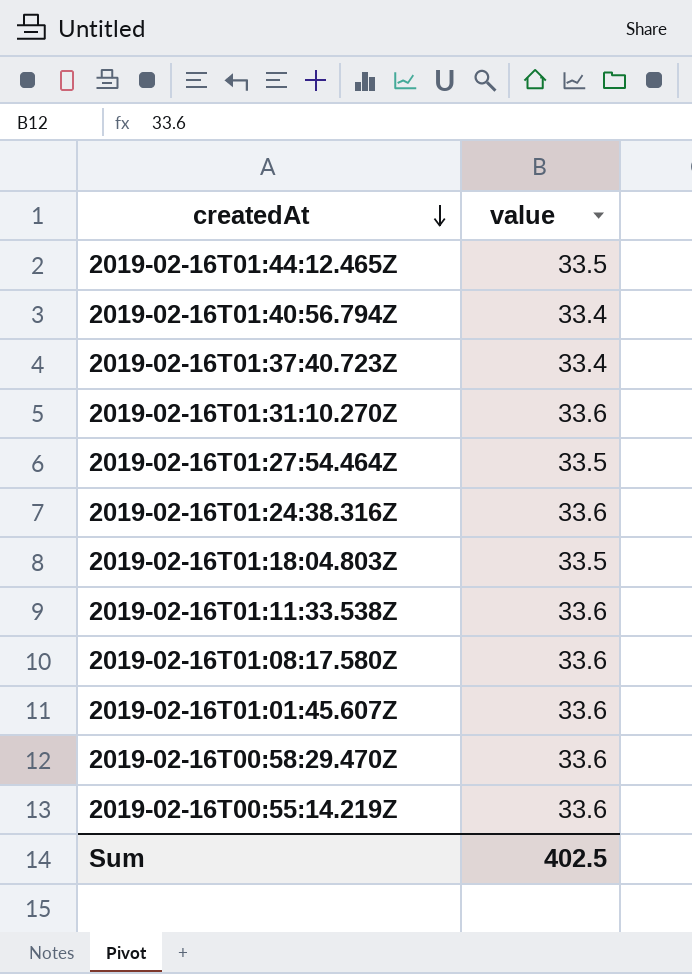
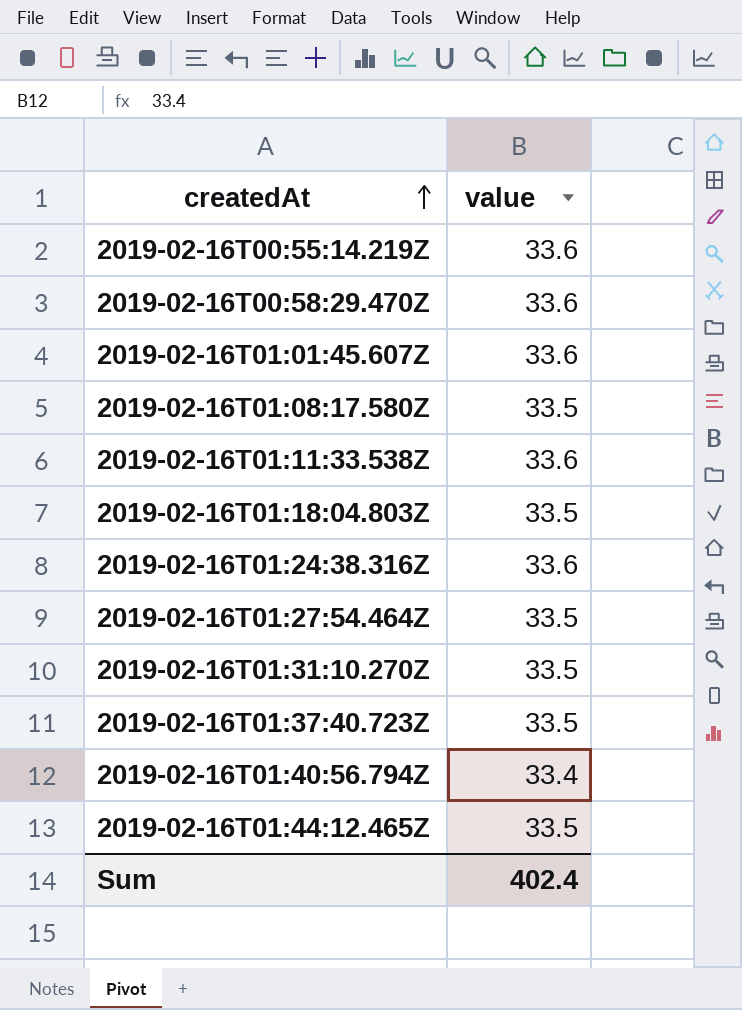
row order: createdAt descending -> createdAt ascending
2019-02-16T01:08:17.580Z | value: 33.6 -> 33.5
2019-02-16T01:31:10.270Z | value: 33.6 -> 33.5
2019-02-16T01:37:40.723Z | value: 33.4 -> 33.5
Sum | value: 402.5 -> 402.4

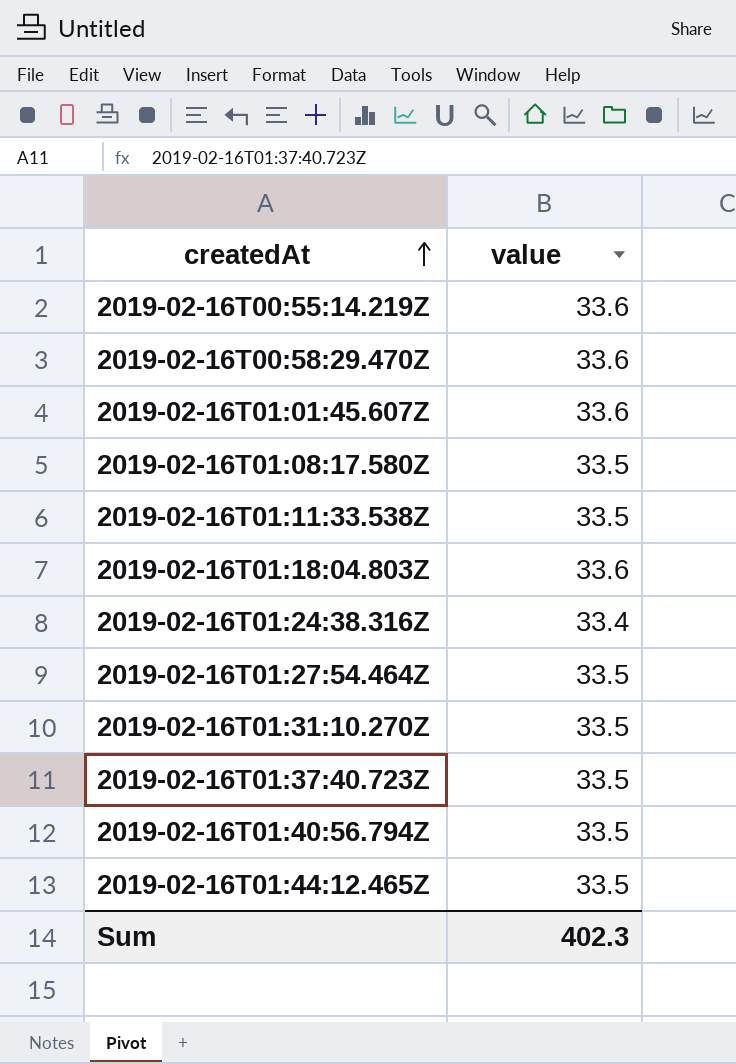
2019-02-16T01:11:33.538Z | value: 33.6 -> 33.5
2019-02-16T01:18:04.803Z | value: 33.5 -> 33.6
2019-02-16T01:24:38.316Z | value: 33.6 -> 33.4
2019-02-16T01:40:56.794Z | value: 33.4 -> 33.5
Sum | value: 402.4 -> 402.3

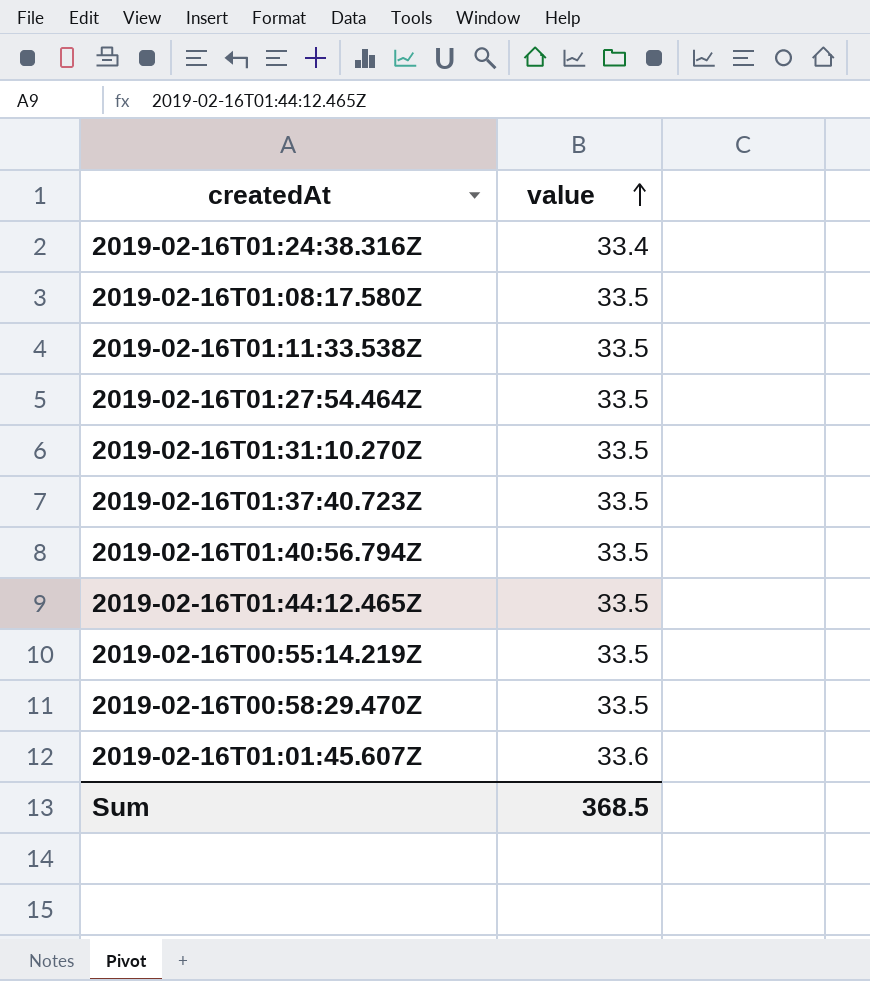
row order: createdAt ascending -> value ascending
row 2019-02-16T01:18:04.803Z: 33.6 -> none
2019-02-16T00:55:14.219Z | value: 33.6 -> 33.5
2019-02-16T00:58:29.470Z | value: 33.6 -> 33.5
Sum | value: 402.3 -> 368.5

